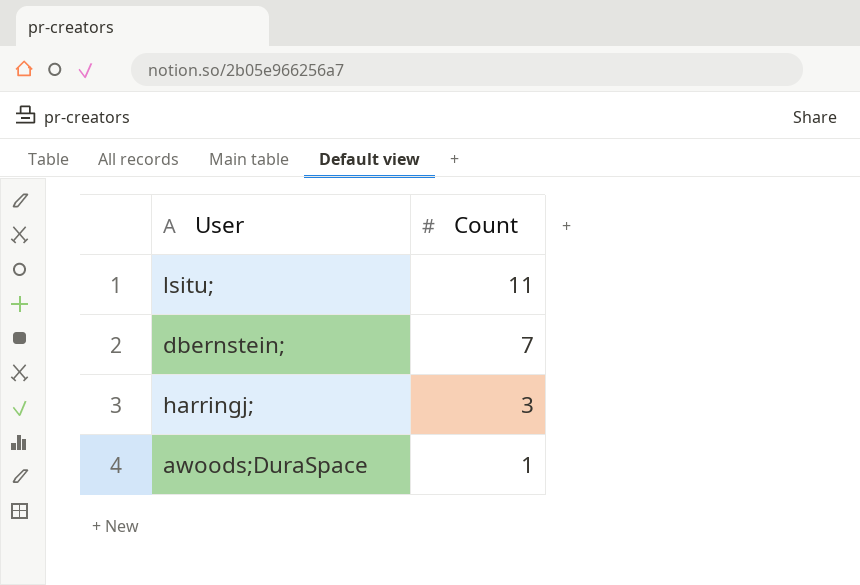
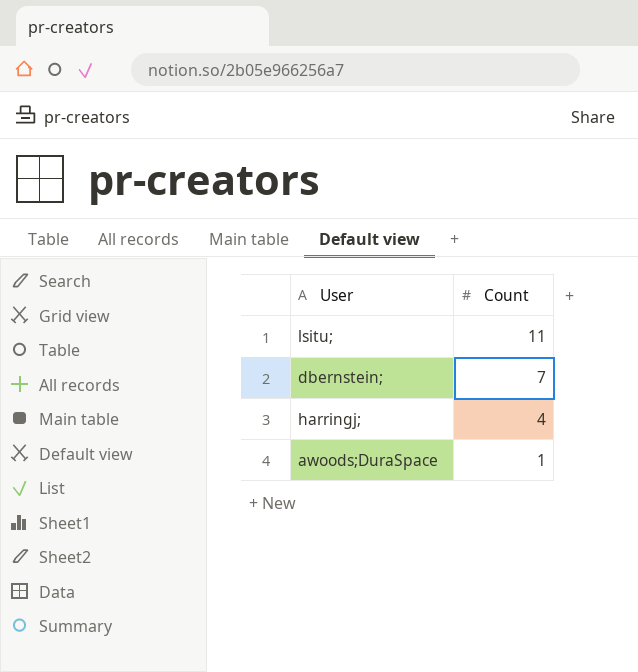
harringj; | Count: 3 -> 4

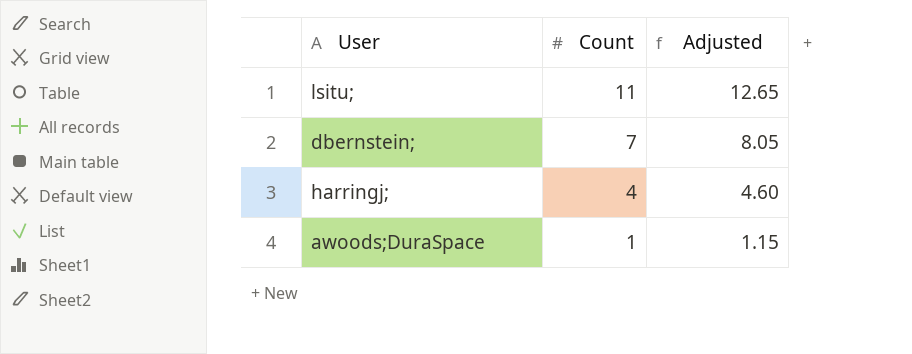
column Adjusted | formula: none -> [Count] * 1.15

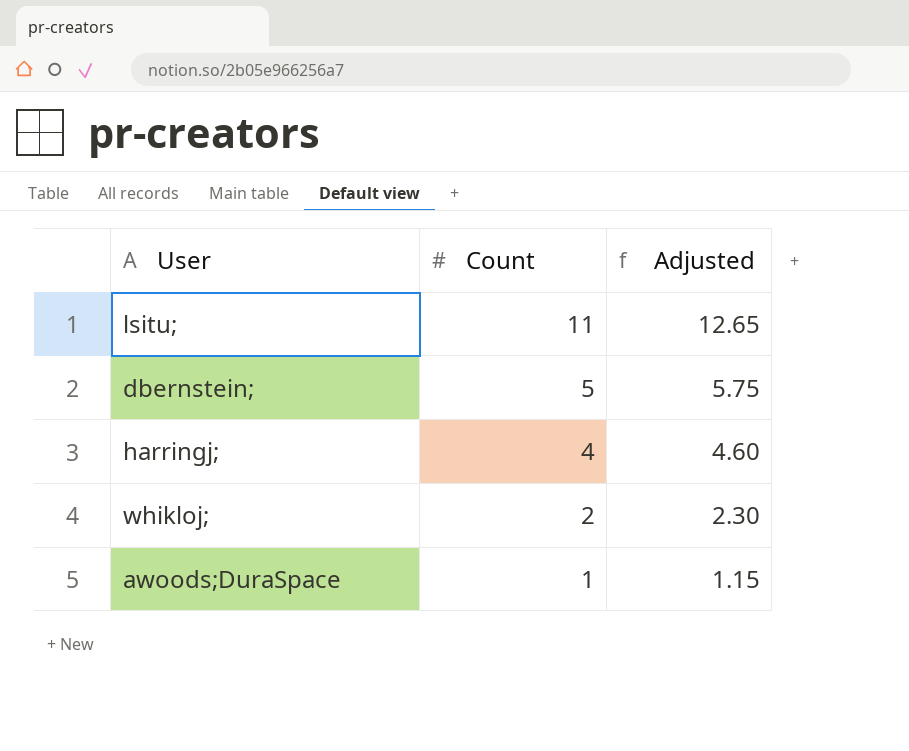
dbernstein; | Count: 7 -> 5
dbernstein; | Adjusted: 8.05 -> 5.75
row whikloj;: none -> 2 | 2.30

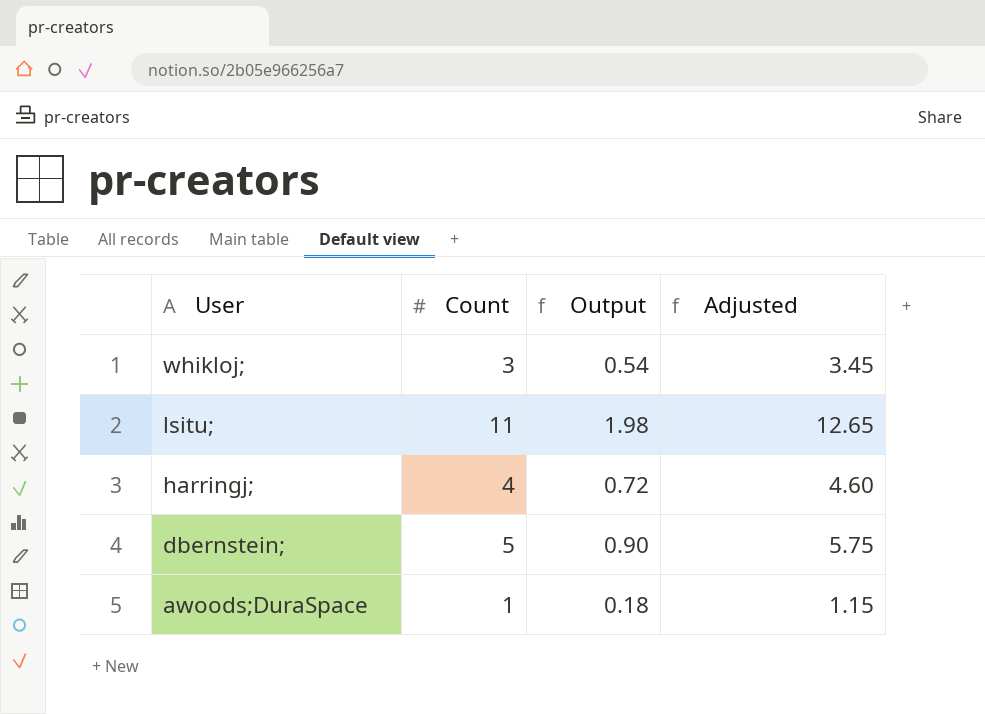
row order: Count descending -> User descending
column Output | formula: none -> [Count] * 0.18
whikloj; | Count: 2 -> 3
whikloj; | Adjusted: 2.30 -> 3.45

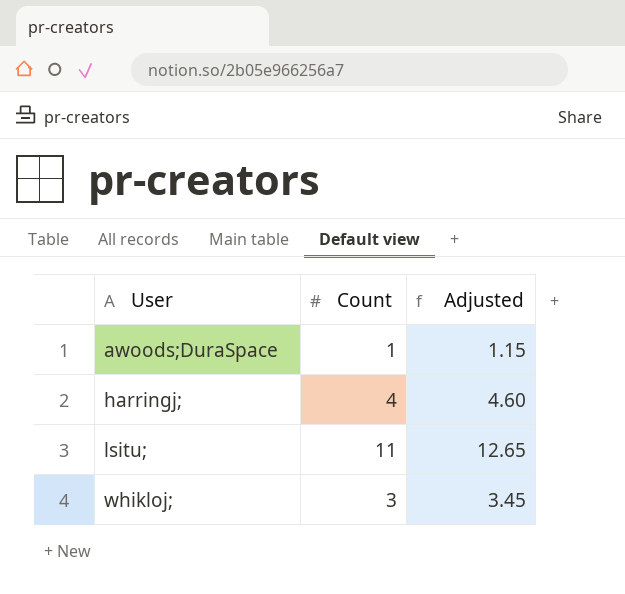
row order: User descending -> User ascending
column Output | formula: [Count] * 0.18 -> none
row dbernstein;: 5 | 0.90 | 5.75 -> none

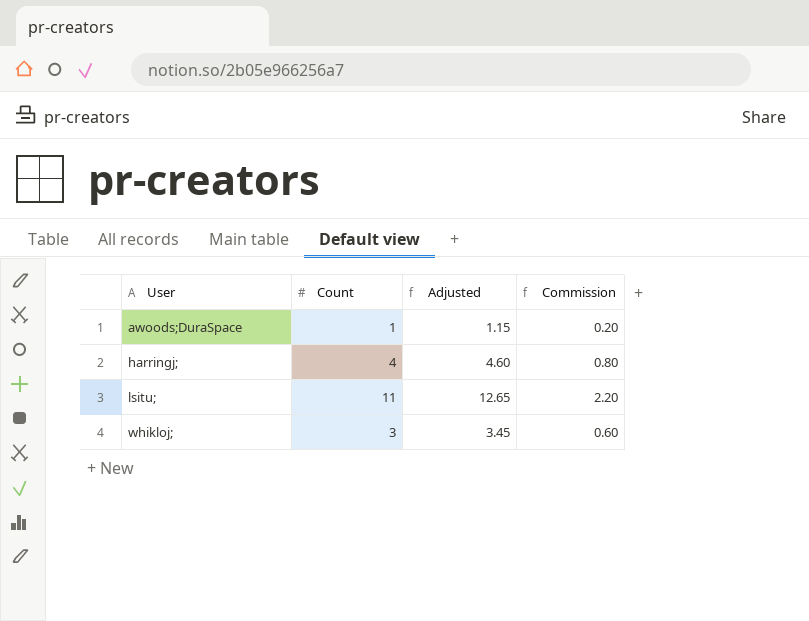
column Commission | formula: none -> [Count] * 0.2

